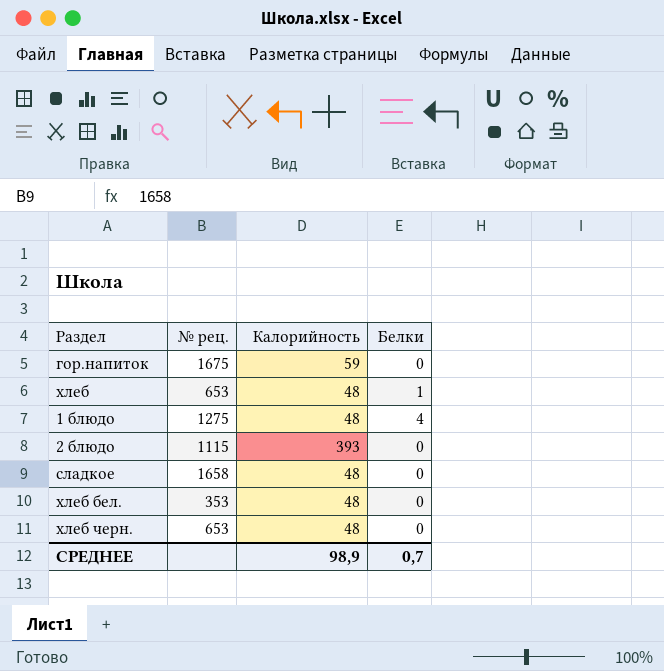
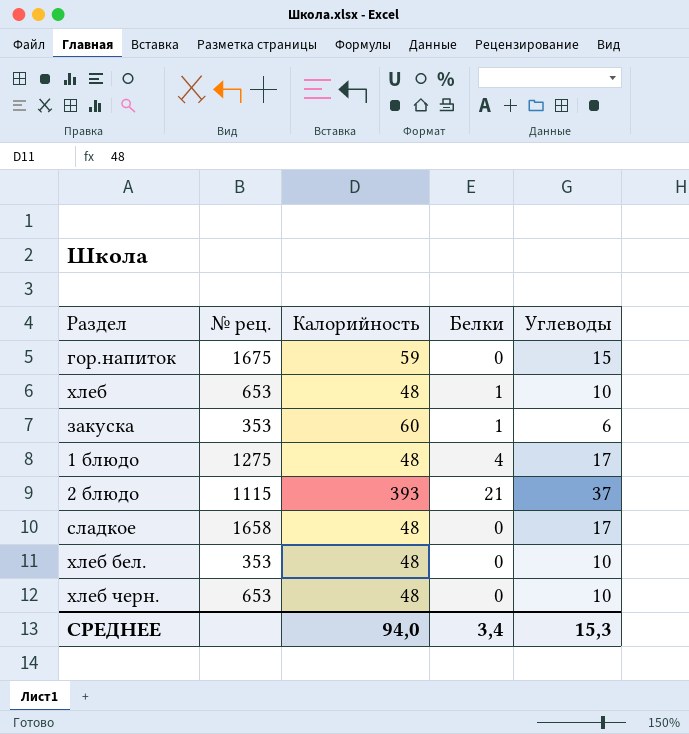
column Углеводы | position: none -> 5
row закуска: none -> 353 | 60 | 1 | 6
2 блюдо | Белки: 0 -> 21
СРЕДНЕЕ | Калорийность: 98,9 -> 94,0
СРЕДНЕЕ | Белки: 0,7 -> 3,4

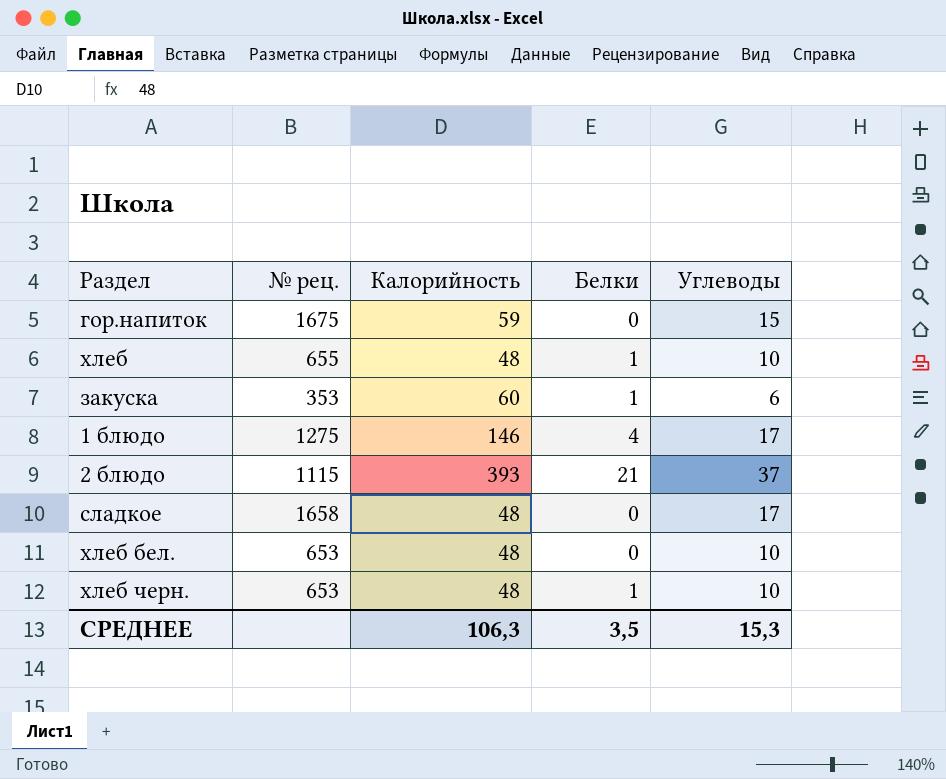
хлеб | № рец.: 653 -> 655
1 блюдо | Калорийность: 48 -> 146
хлеб бел. | № рец.: 353 -> 653
хлеб черн. | Белки: 0 -> 1
СРЕДНЕЕ | Калорийность: 94,0 -> 106,3
СРЕДНЕЕ | Белки: 3,4 -> 3,5

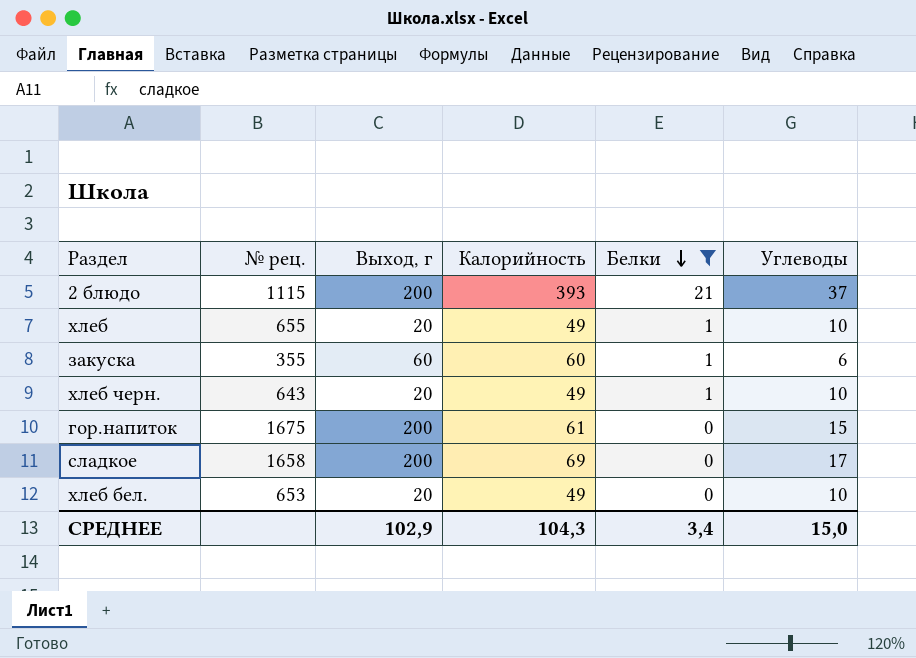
filter: none -> Белки != 4
row order: none -> Белки descending
column Выход, г | position: none -> 3
хлеб | Калорийность: 48 -> 49
закуска | № рец.: 353 -> 355
хлеб черн. | № рец.: 653 -> 643
хлеб черн. | Калорийность: 48 -> 49
гор.напиток | Калорийность: 59 -> 61
сладкое | Калорийность: 48 -> 69
хлеб бел. | Калорийность: 48 -> 49
СРЕДНЕЕ | Калорийность: 106,3 -> 104,3
СРЕДНЕЕ | Белки: 3,5 -> 3,4
СРЕДНЕЕ | Углеводы: 15,3 -> 15,0

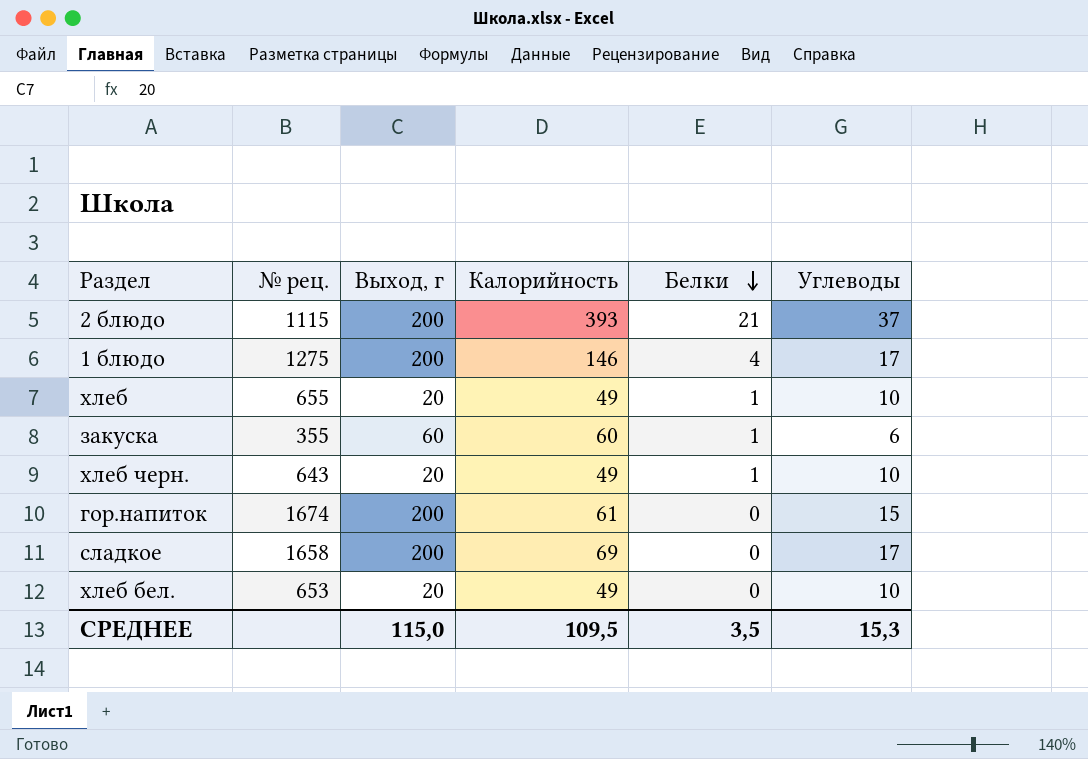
filter: Белки != 4 -> none
гор.напиток | № рец.: 1675 -> 1674
СРЕДНЕЕ | Выход, г: 102,9 -> 115,0
СРЕДНЕЕ | Калорийность: 104,3 -> 109,5
СРЕДНЕЕ | Белки: 3,4 -> 3,5
СРЕДНЕЕ | Углеводы: 15,0 -> 15,3

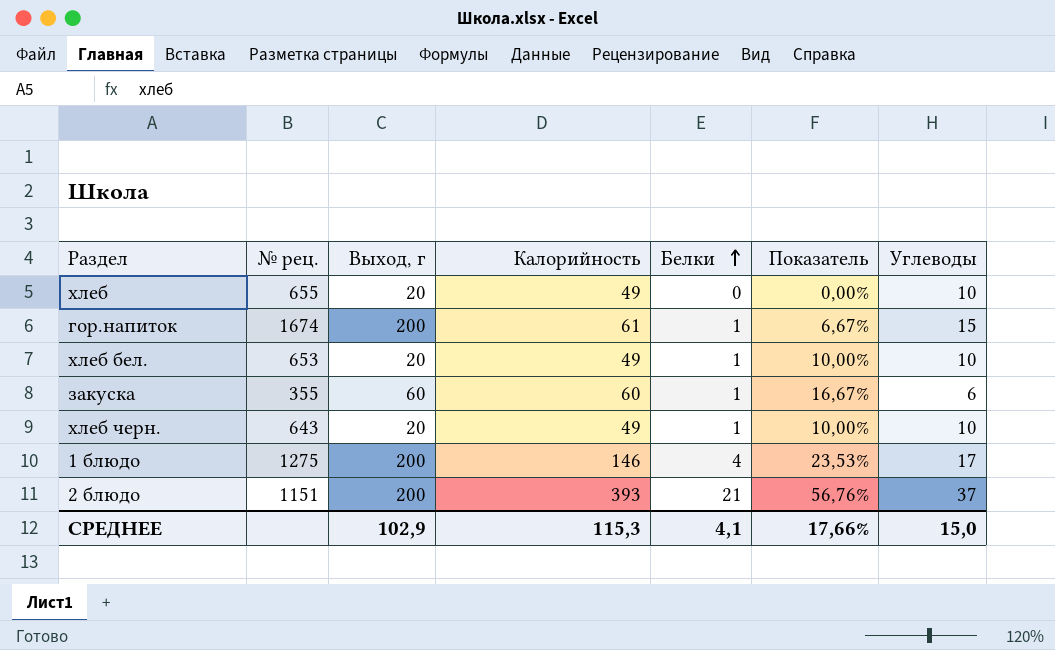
row order: Белки descending -> Белки ascending
column Показатель | formula: none -> [Белки] / [Углеводы]
row сладкое: 1658 | 200 | 69 | 0 | 17 -> none
хлеб | Белки: 1 -> 0
гор.напиток | Белки: 0 -> 1
хлеб бел. | Белки: 0 -> 1
2 блюдо | № рец.: 1115 -> 1151
СРЕДНЕЕ | Выход, г: 115,0 -> 102,9
СРЕДНЕЕ | Калорийность: 109,5 -> 115,3
СРЕДНЕЕ | Белки: 3,5 -> 4,1
СРЕДНЕЕ | Углеводы: 15,3 -> 15,0

